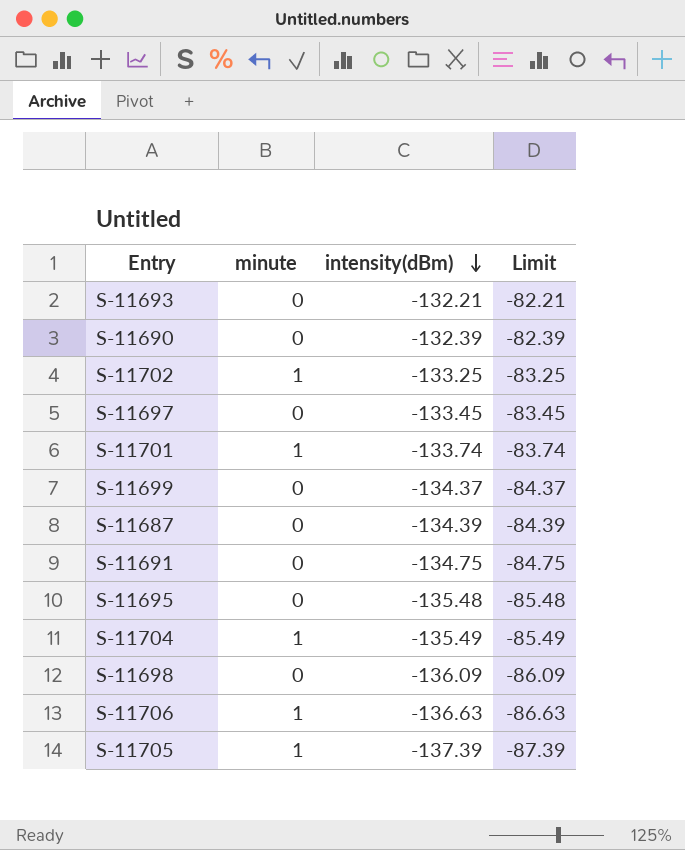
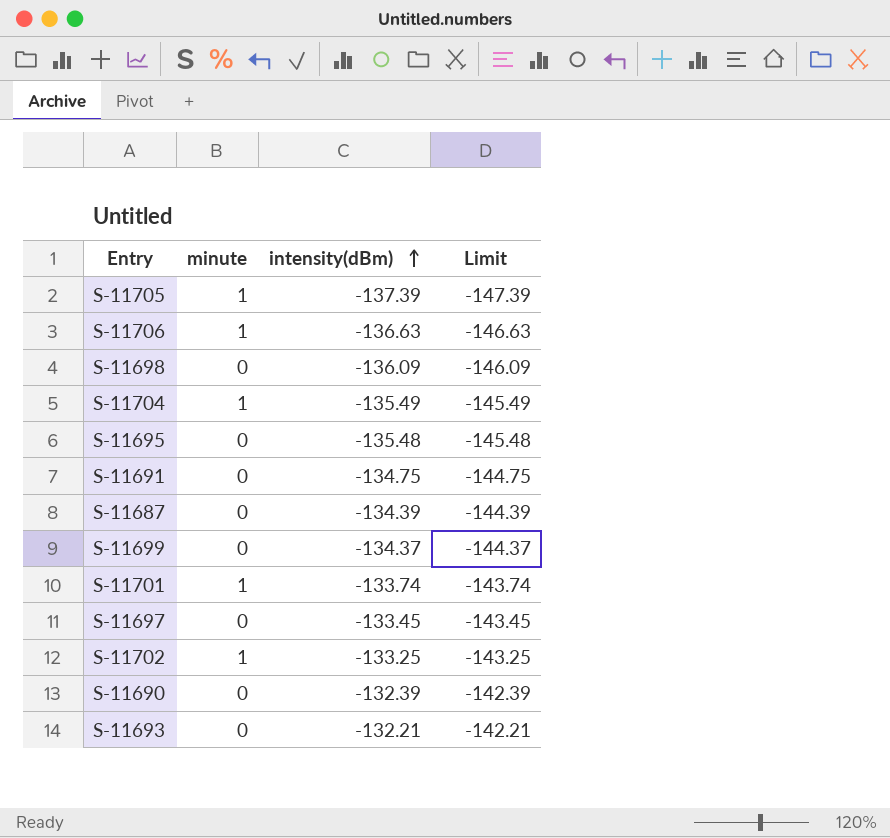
row order: intensity(dBm) descending -> intensity(dBm) ascending
column Limit | formula: [intensity(dBm)] + 50 -> [intensity(dBm)] - 10

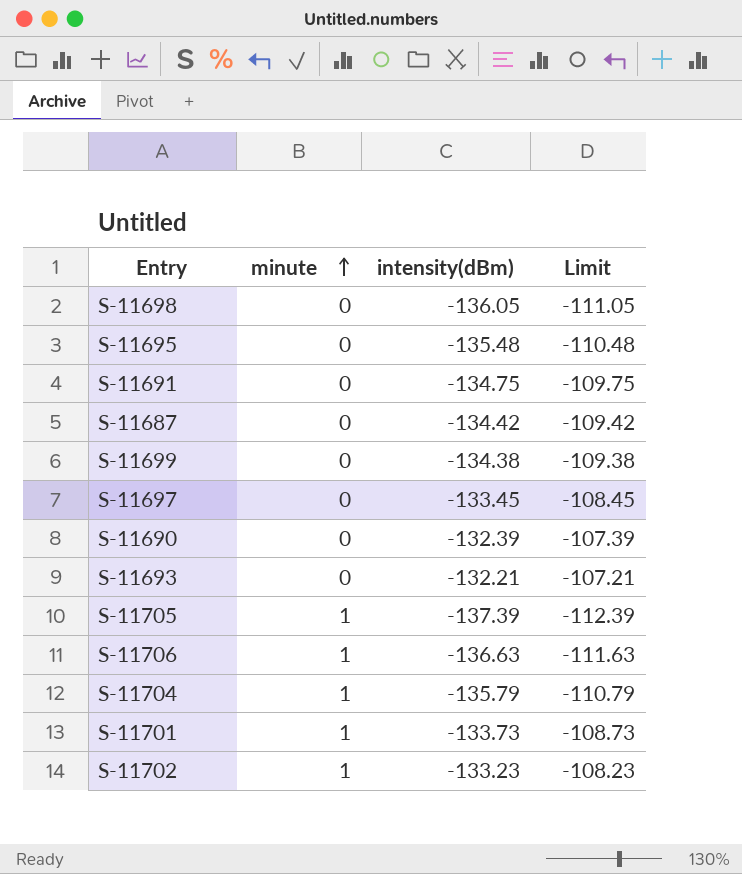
row order: intensity(dBm) ascending -> minute ascending
column Limit | formula: [intensity(dBm)] - 10 -> [intensity(dBm)] + 25
S-11698 | intensity(dBm): -136.09 -> -136.05
S-11687 | intensity(dBm): -134.39 -> -134.42
S-11699 | intensity(dBm): -134.37 -> -134.38
S-11704 | intensity(dBm): -135.49 -> -135.79
S-11701 | intensity(dBm): -133.74 -> -133.73
S-11702 | intensity(dBm): -133.25 -> -133.23

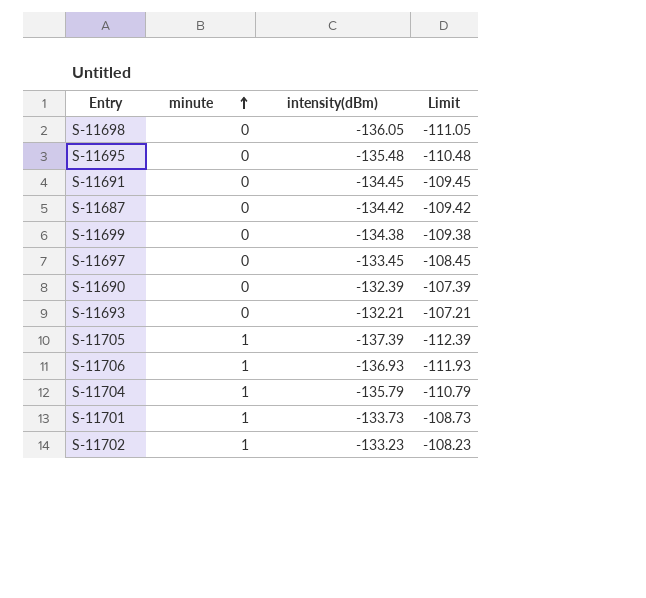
S-11691 | intensity(dBm): -134.75 -> -134.45
S-11691 | Limit: -109.75 -> -109.45
S-11706 | intensity(dBm): -136.63 -> -136.93
S-11706 | Limit: -111.63 -> -111.93

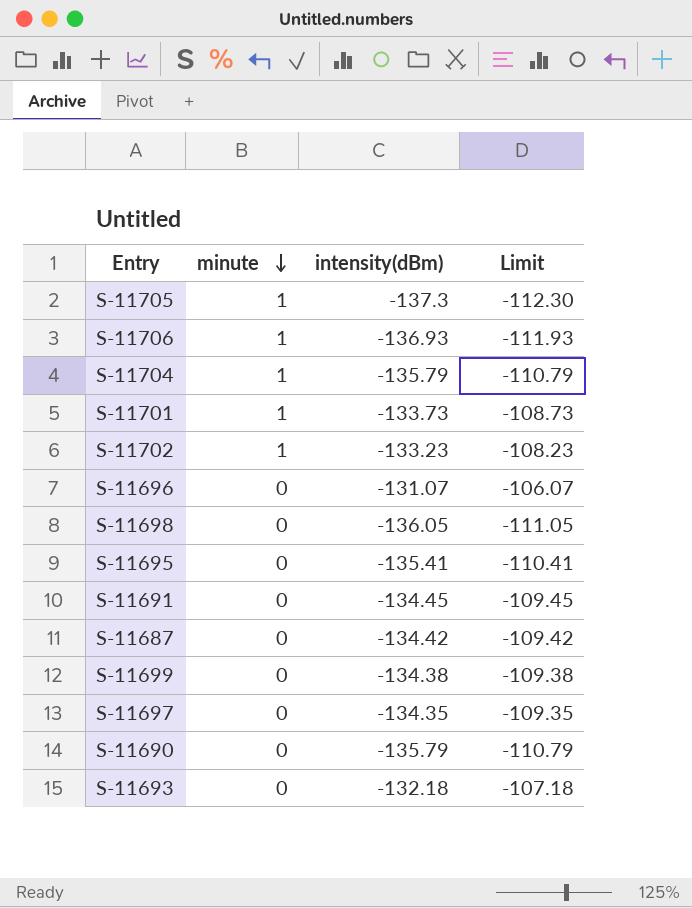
row order: minute ascending -> minute descending
S-11705 | intensity(dBm): -137.39 -> -137.3
S-11705 | Limit: -112.39 -> -112.30
row S-11696: none -> 0 | -131.07 | -106.07
S-11695 | intensity(dBm): -135.48 -> -135.41
S-11695 | Limit: -110.48 -> -110.41
S-11697 | intensity(dBm): -133.45 -> -134.35
S-11697 | Limit: -108.45 -> -109.35
S-11690 | intensity(dBm): -132.39 -> -135.79
S-11690 | Limit: -107.39 -> -110.79
S-11693 | intensity(dBm): -132.21 -> -132.18
S-11693 | Limit: -107.21 -> -107.18

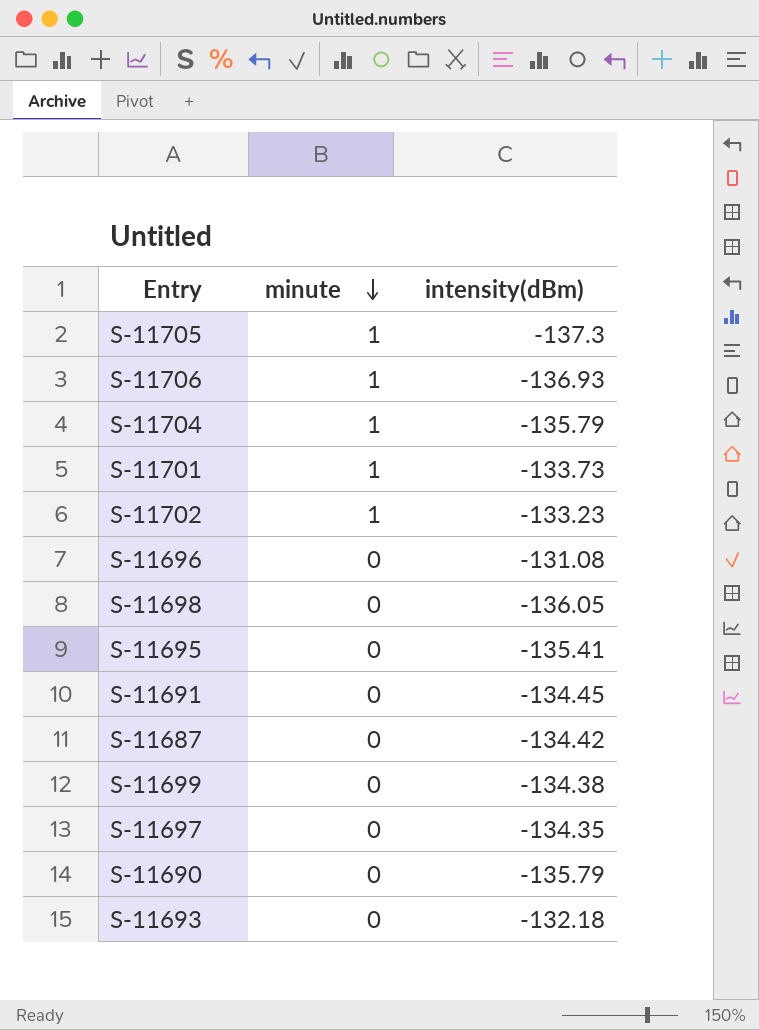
column Limit | formula: [intensity(dBm)] + 25 -> none
S-11696 | intensity(dBm): -131.07 -> -131.08

